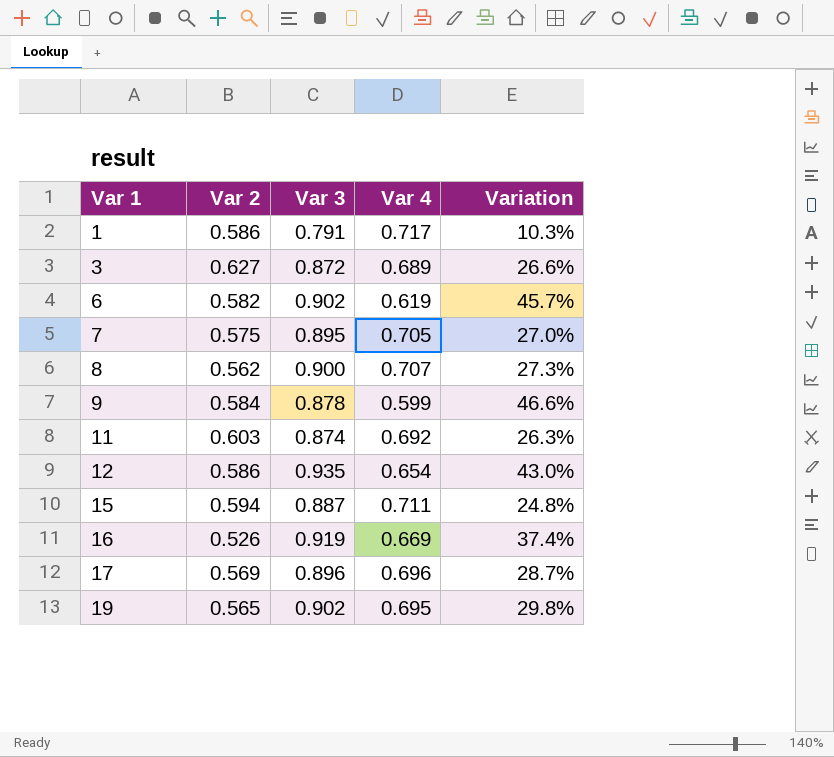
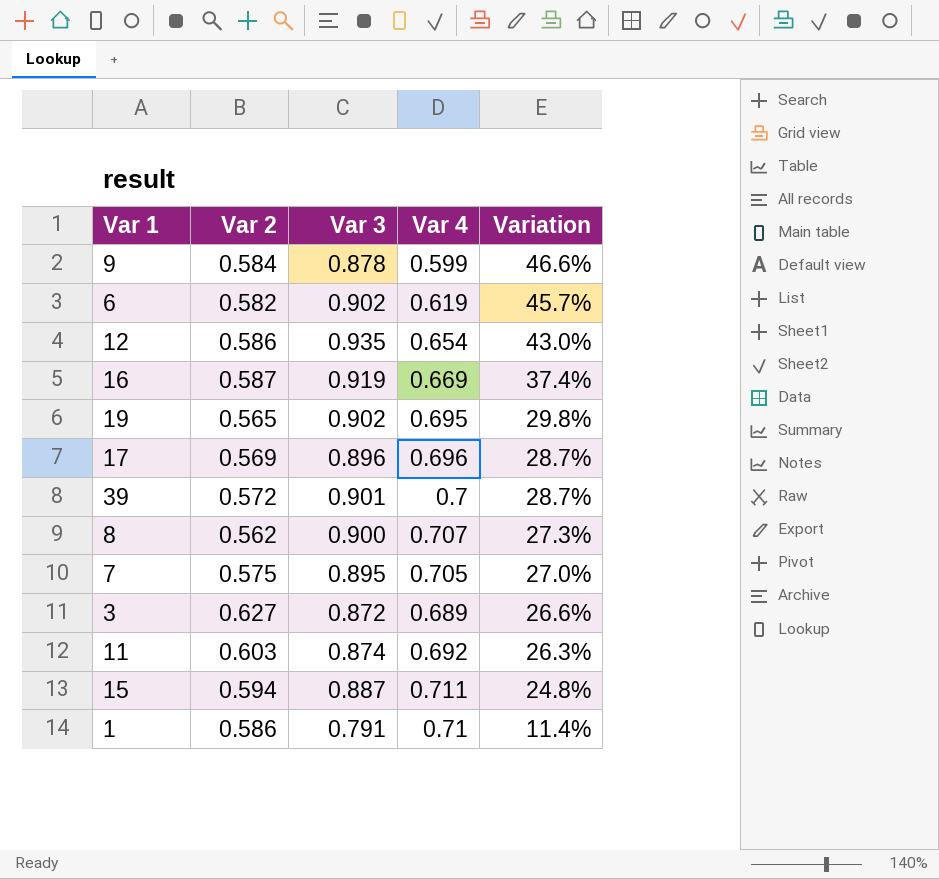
row order: Var 1 ascending -> Variation descending
16 | Var 2: 0.526 -> 0.587
row 39: none -> 0.572 | 0.901 | 0.7 | 28.7%
1 | Var 4: 0.717 -> 0.71
1 | Variation: 10.3% -> 11.4%

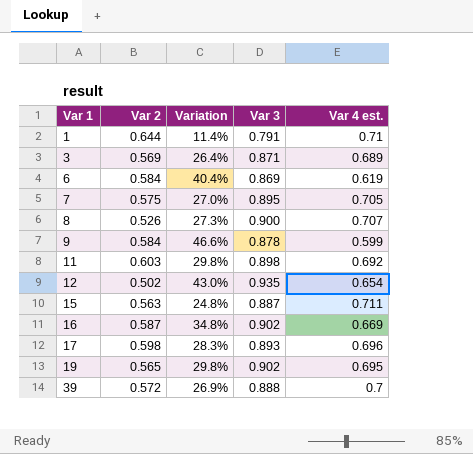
row order: Variation descending -> Var 1 ascending
column Variation | position: 5 -> 3
column name: Var 4 -> Var 4 est.
1 | Var 2: 0.586 -> 0.644
3 | Var 2: 0.627 -> 0.569
3 | Variation: 26.6% -> 26.4%
3 | Var 3: 0.872 -> 0.871
6 | Var 2: 0.582 -> 0.584
6 | Variation: 45.7% -> 40.4%
6 | Var 3: 0.902 -> 0.869
8 | Var 2: 0.562 -> 0.526
11 | Variation: 26.3% -> 29.8%
11 | Var 3: 0.874 -> 0.898
12 | Var 2: 0.586 -> 0.502
15 | Var 2: 0.594 -> 0.563
16 | Variation: 37.4% -> 34.8%
16 | Var 3: 0.919 -> 0.902
17 | Var 2: 0.569 -> 0.598
17 | Variation: 28.7% -> 28.3%
17 | Var 3: 0.896 -> 0.893
39 | Variation: 28.7% -> 26.9%
39 | Var 3: 0.901 -> 0.888

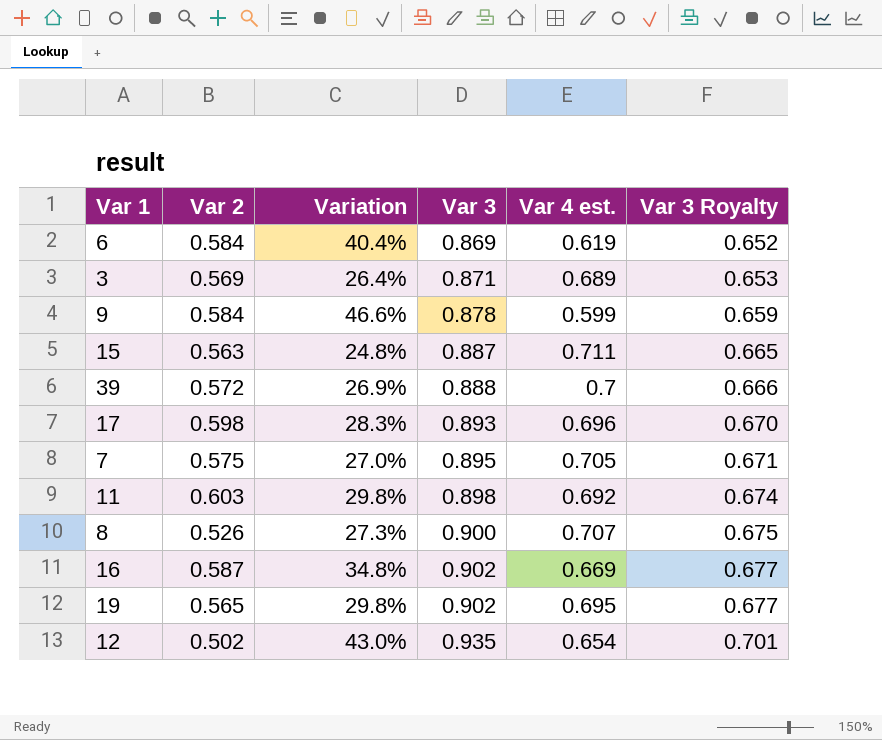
row order: Var 1 ascending -> Var 3 ascending
column Var 3 Royalty | formula: none -> [Var 3] * 0.75
row 1: 0.644 | 11.4% | 0.791 | 0.71 -> none

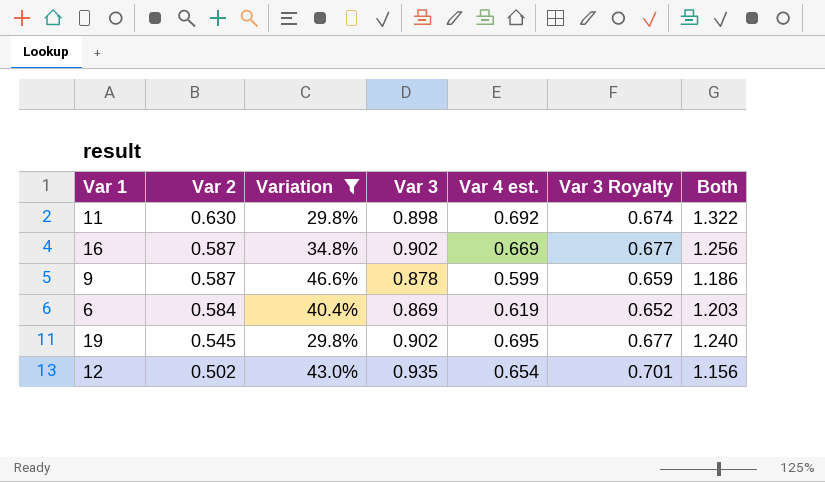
filter: none -> Variation >= 29.8%
row order: Var 3 ascending -> Var 2 descending
column Both | formula: none -> [Var 2] + [Var 4 est.]
11 | Var 2: 0.603 -> 0.630
9 | Var 2: 0.584 -> 0.587
19 | Var 2: 0.565 -> 0.545

